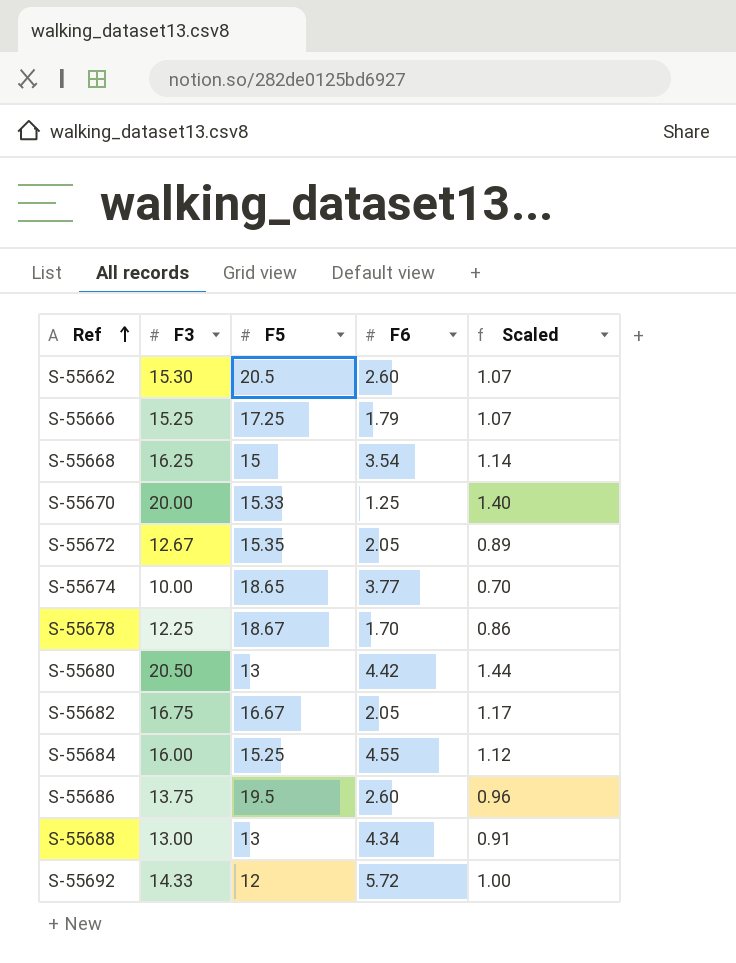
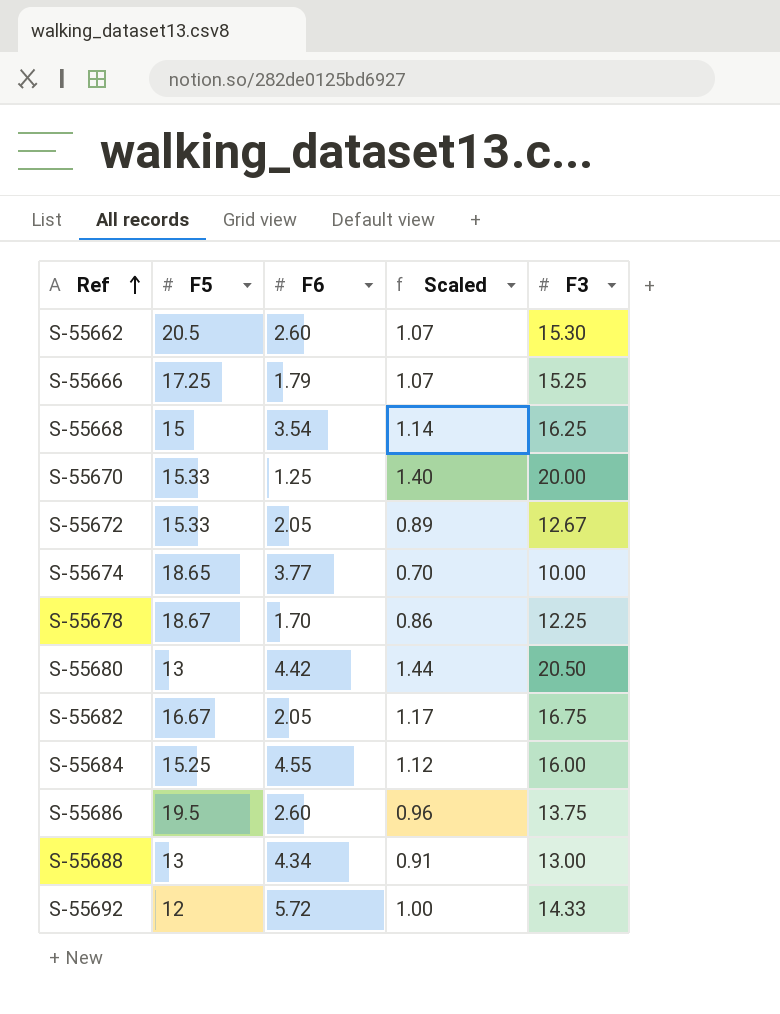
column F3 | position: 2 -> 5
S-55672 | F5: 15.35 -> 15.33

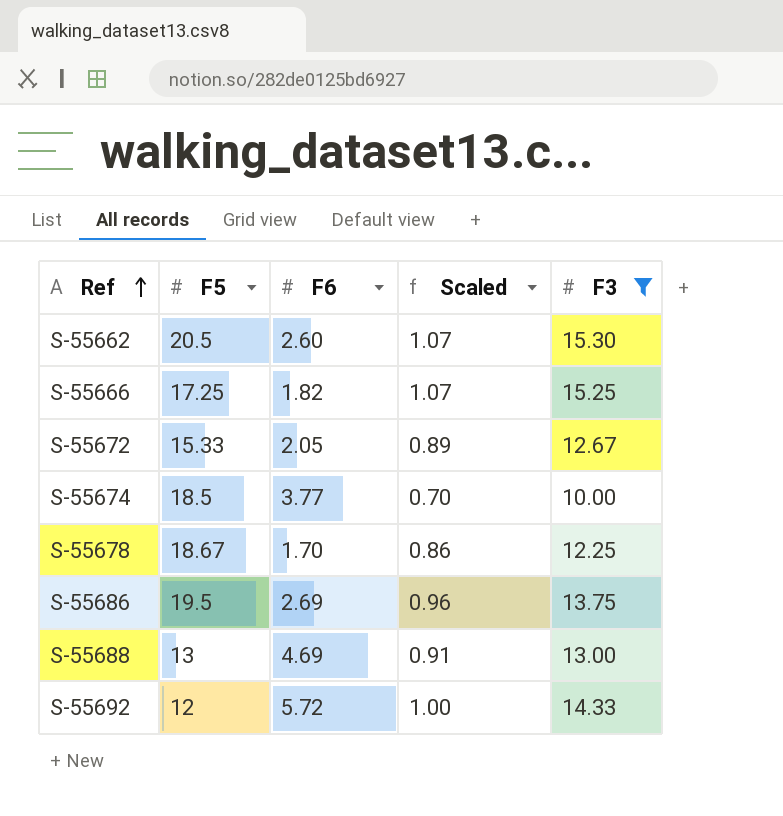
filter: none -> F3 <= 15.30
S-55666 | F6: 1.79 -> 1.82
S-55674 | F5: 18.65 -> 18.5
S-55686 | F6: 2.60 -> 2.69
S-55688 | F6: 4.34 -> 4.69

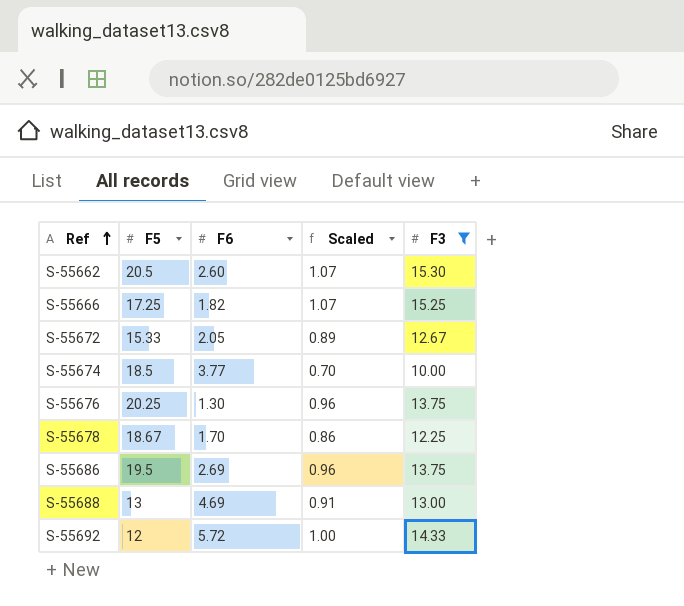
row S-55676: none -> 20.25 | 1.30 | 0.96 | 13.75

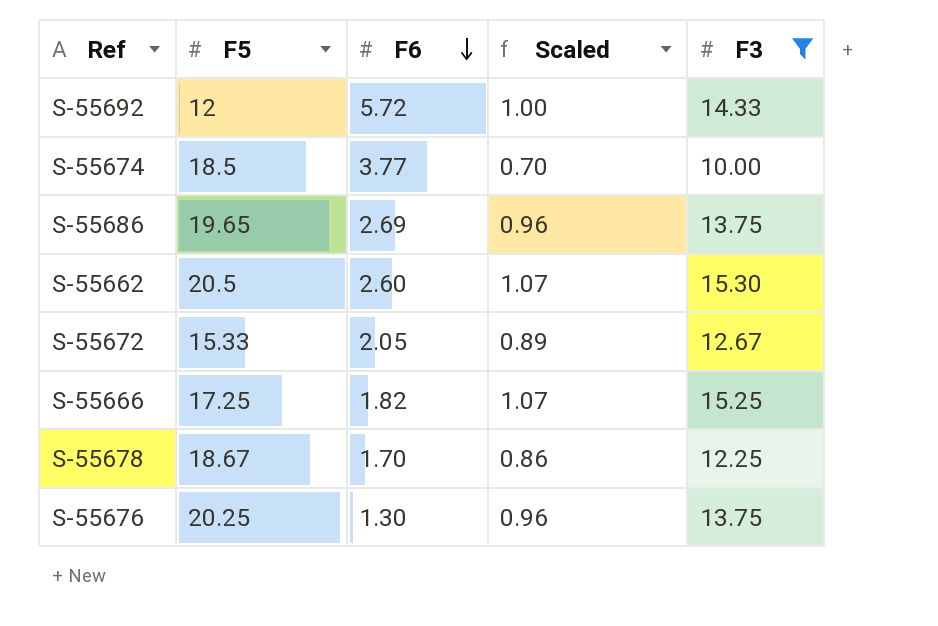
row order: Ref ascending -> F6 descending
row S-55688: 13 | 4.69 | 0.91 | 13.00 -> none
S-55686 | F5: 19.5 -> 19.65

